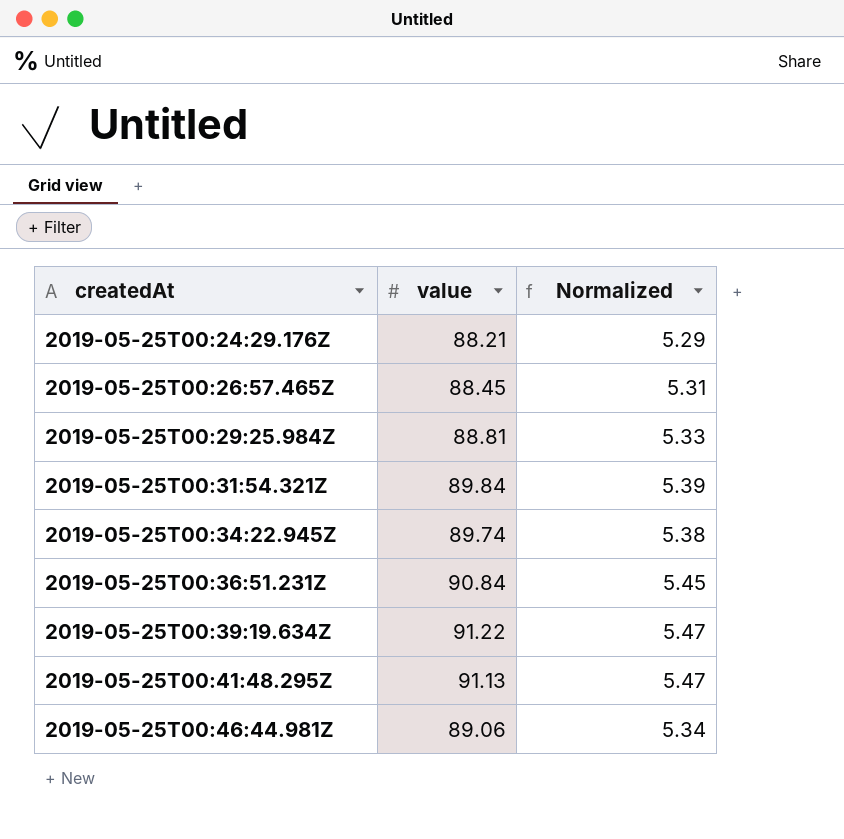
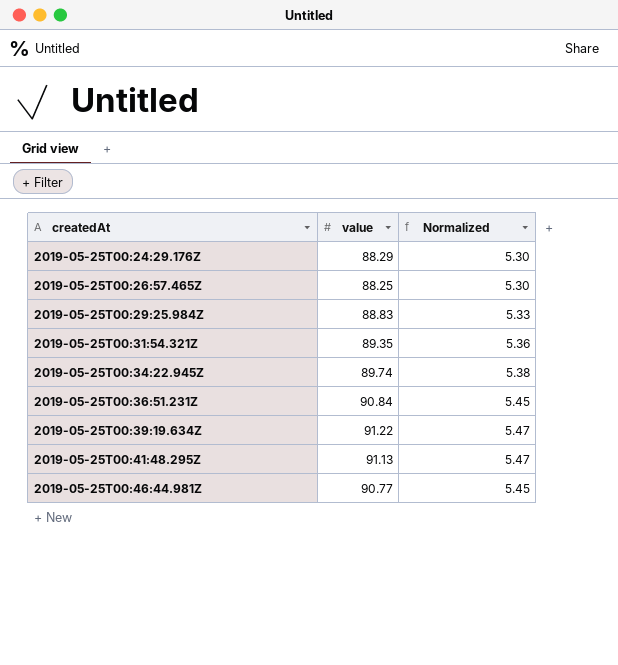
2019-05-25T00:24:29.176Z | value: 88.21 -> 88.29
2019-05-25T00:24:29.176Z | Normalized: 5.29 -> 5.30
2019-05-25T00:26:57.465Z | value: 88.45 -> 88.25
2019-05-25T00:26:57.465Z | Normalized: 5.31 -> 5.30
2019-05-25T00:29:25.984Z | value: 88.81 -> 88.83
2019-05-25T00:31:54.321Z | value: 89.84 -> 89.35
2019-05-25T00:31:54.321Z | Normalized: 5.39 -> 5.36
2019-05-25T00:46:44.981Z | value: 89.06 -> 90.77
2019-05-25T00:46:44.981Z | Normalized: 5.34 -> 5.45

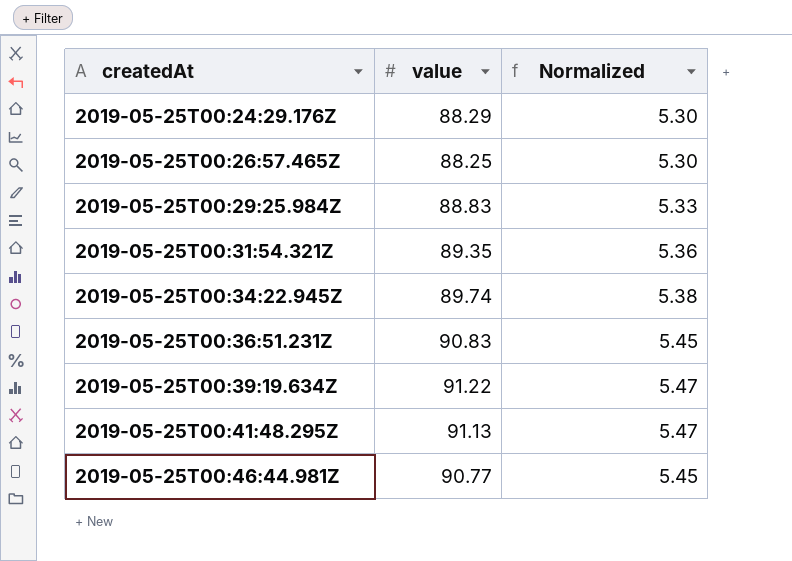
2019-05-25T00:36:51.231Z | value: 90.84 -> 90.83

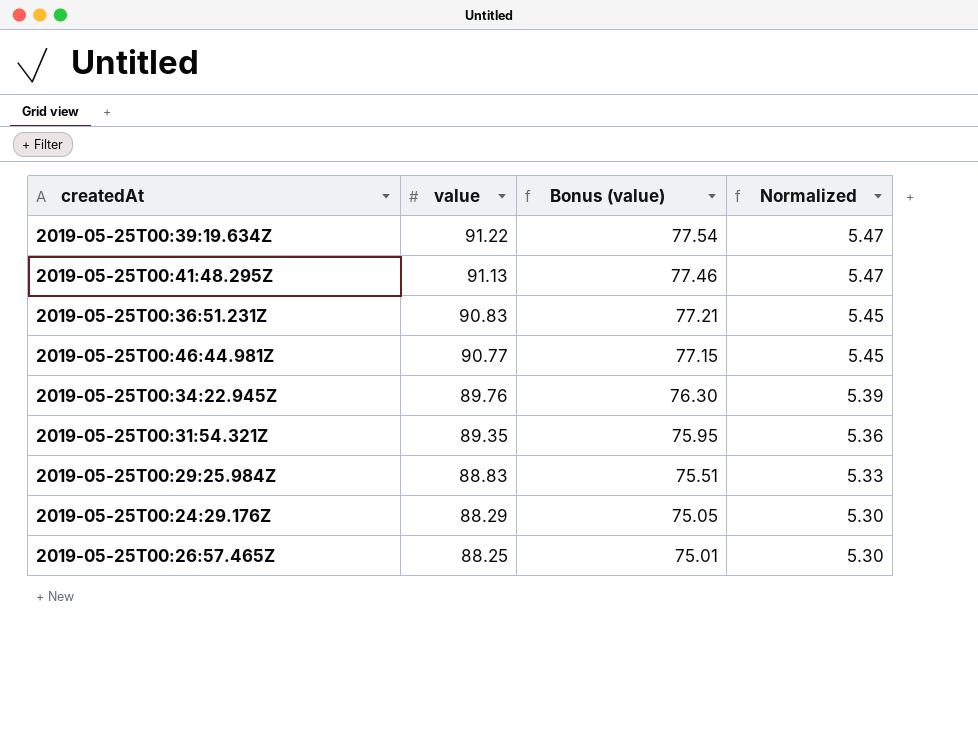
row order: createdAt ascending -> value descending
column Bonus (value) | formula: none -> [value] * 0.85
2019-05-25T00:34:22.945Z | value: 89.74 -> 89.76
2019-05-25T00:34:22.945Z | Normalized: 5.38 -> 5.39

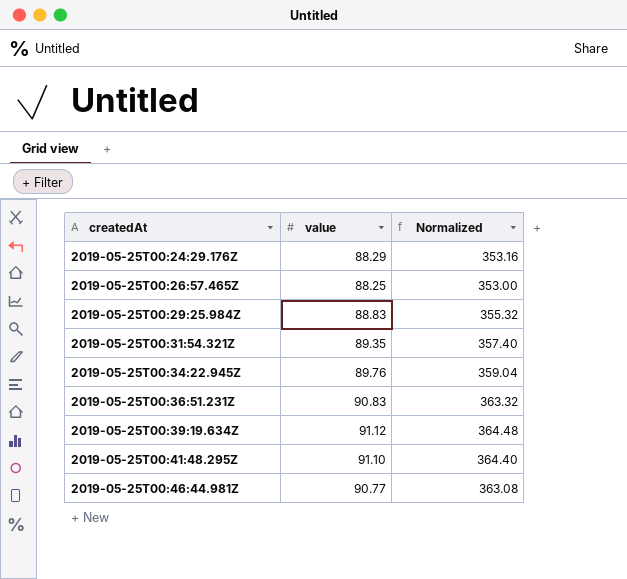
row order: value descending -> createdAt ascending
column Bonus (value) | formula: [value] * 0.85 -> none
column Normalized | formula: [value] * 0.06 -> [value] * 4
2019-05-25T00:39:19.634Z | value: 91.22 -> 91.12
2019-05-25T00:41:48.295Z | value: 91.13 -> 91.10

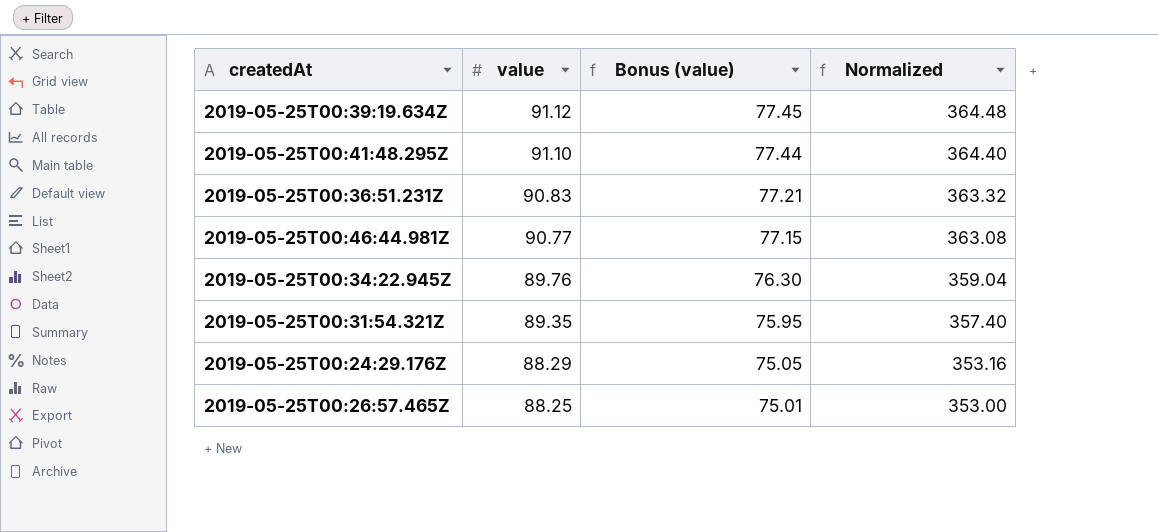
row order: createdAt ascending -> value descending
column Bonus (value) | formula: none -> [value] * 0.85
row 2019-05-25T00:29:25.984Z: 88.83 | 355.32 -> none

